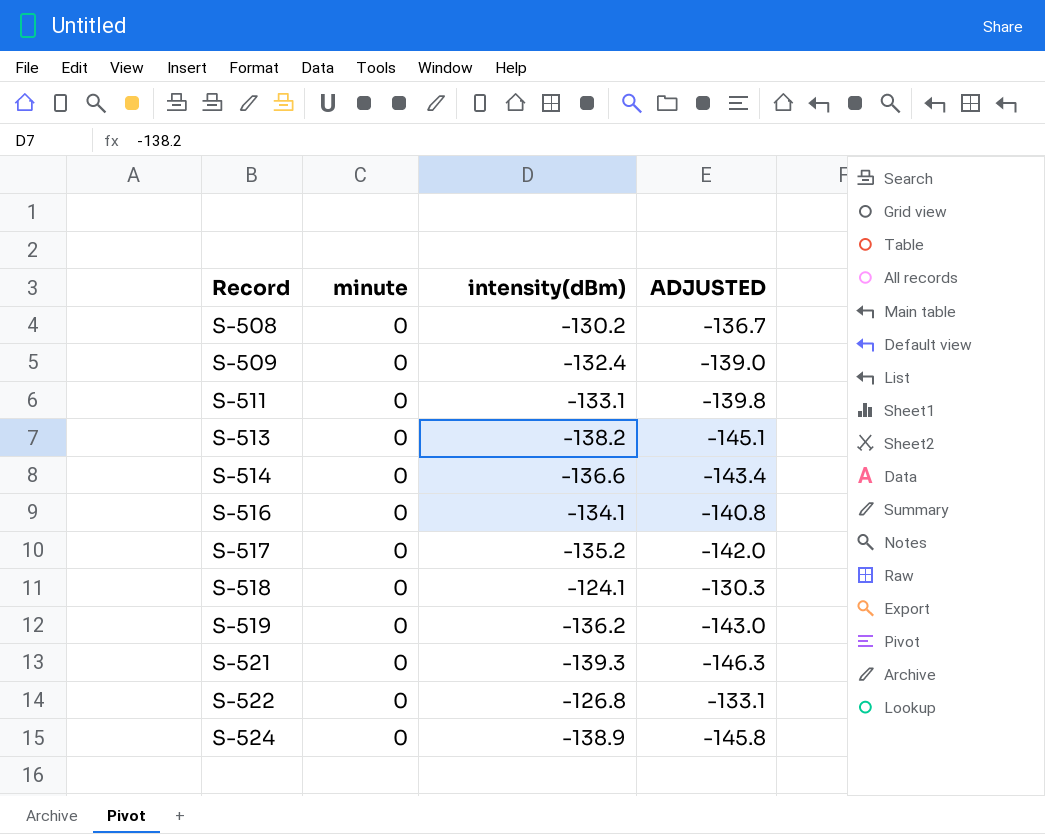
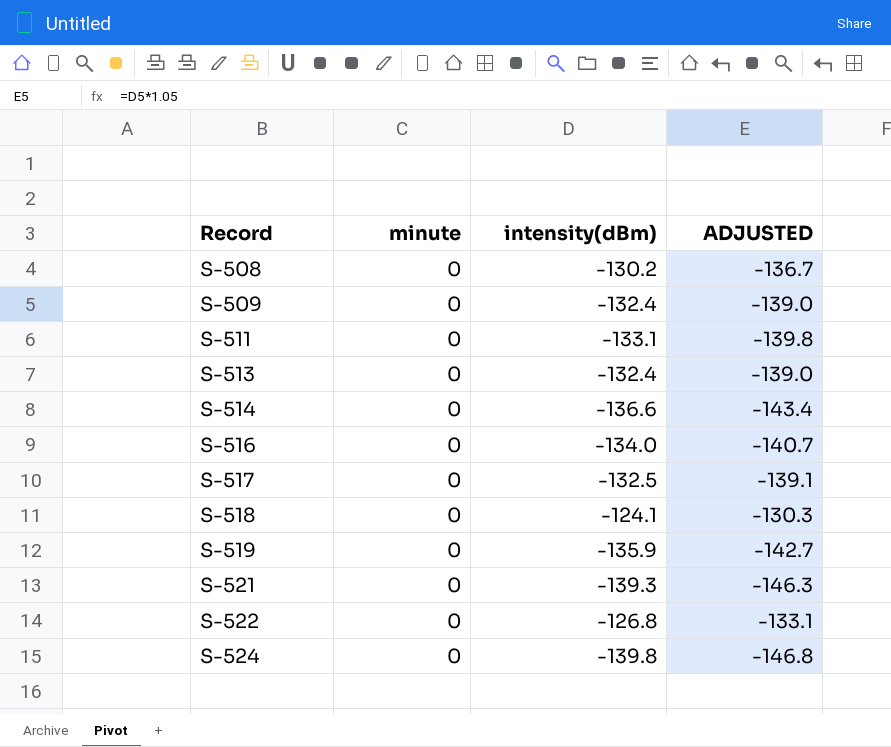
S-513 | intensity(dBm): -138.2 -> -132.4
S-513 | ADJUSTED: -145.1 -> -139.0
S-516 | intensity(dBm): -134.1 -> -134.0
S-516 | ADJUSTED: -140.8 -> -140.7
S-517 | intensity(dBm): -135.2 -> -132.5
S-517 | ADJUSTED: -142.0 -> -139.1
S-519 | intensity(dBm): -136.2 -> -135.9
S-519 | ADJUSTED: -143.0 -> -142.7
S-524 | intensity(dBm): -138.9 -> -139.8
S-524 | ADJUSTED: -145.8 -> -146.8

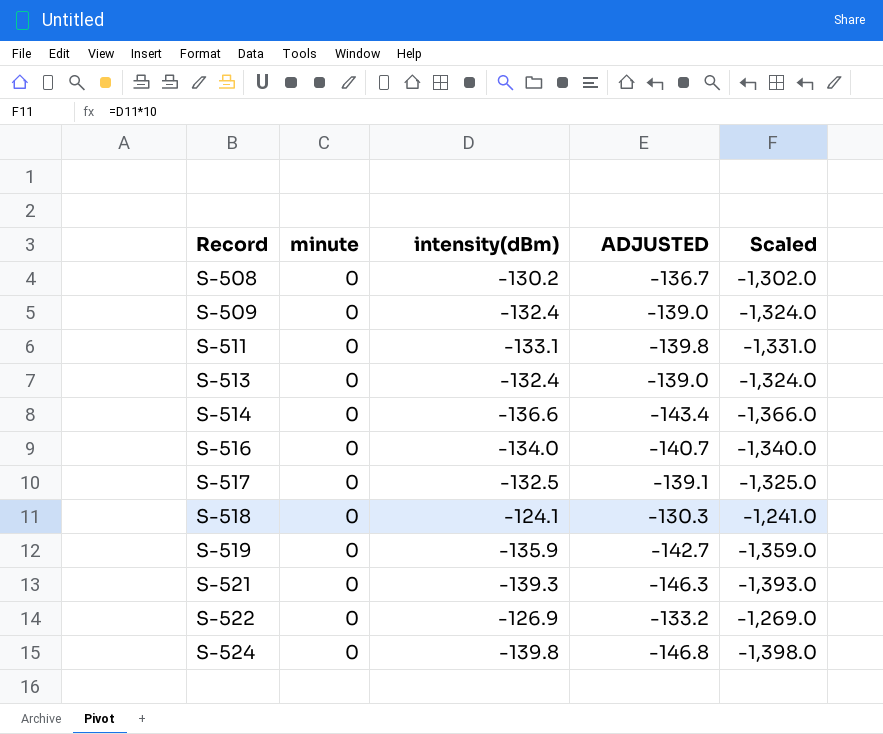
column Scaled | formula: none -> [intensity(dBm)] * 10
S-522 | intensity(dBm): -126.8 -> -126.9
S-522 | ADJUSTED: -133.1 -> -133.2

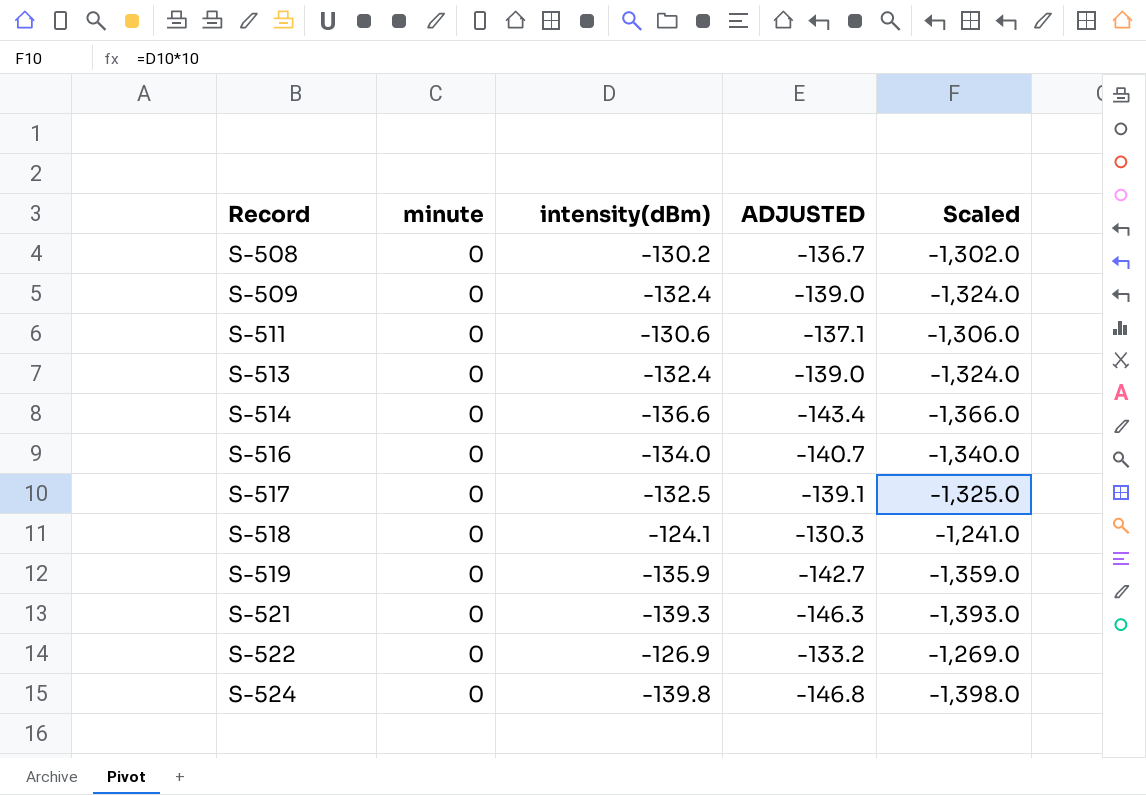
S-511 | intensity(dBm): -133.1 -> -130.6
S-511 | ADJUSTED: -139.8 -> -137.1
S-511 | Scaled: -1,331.0 -> -1,306.0

